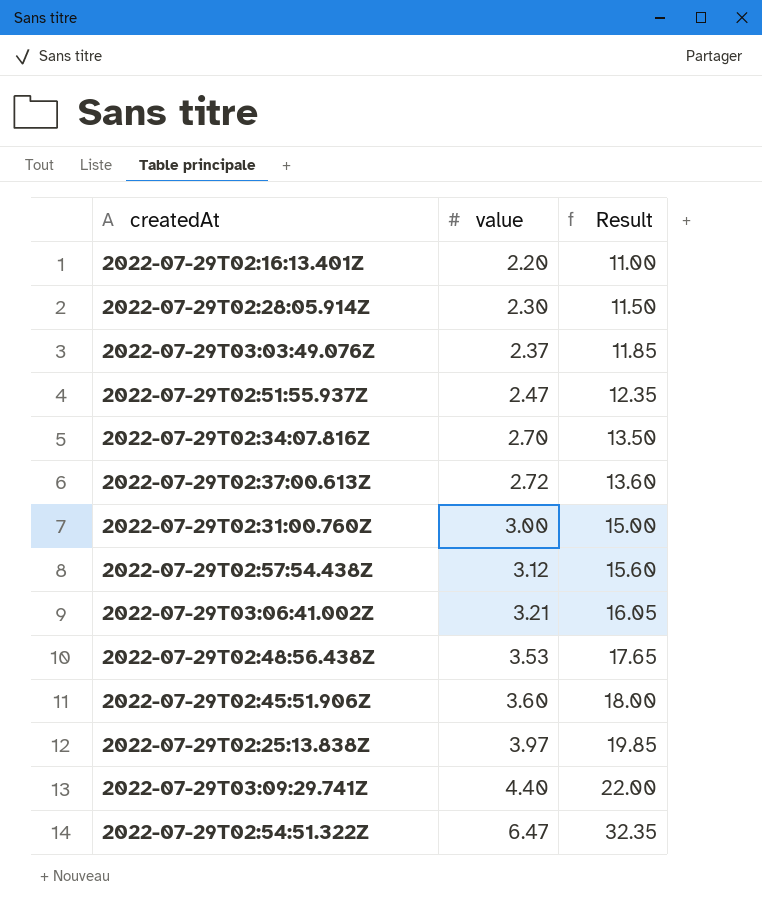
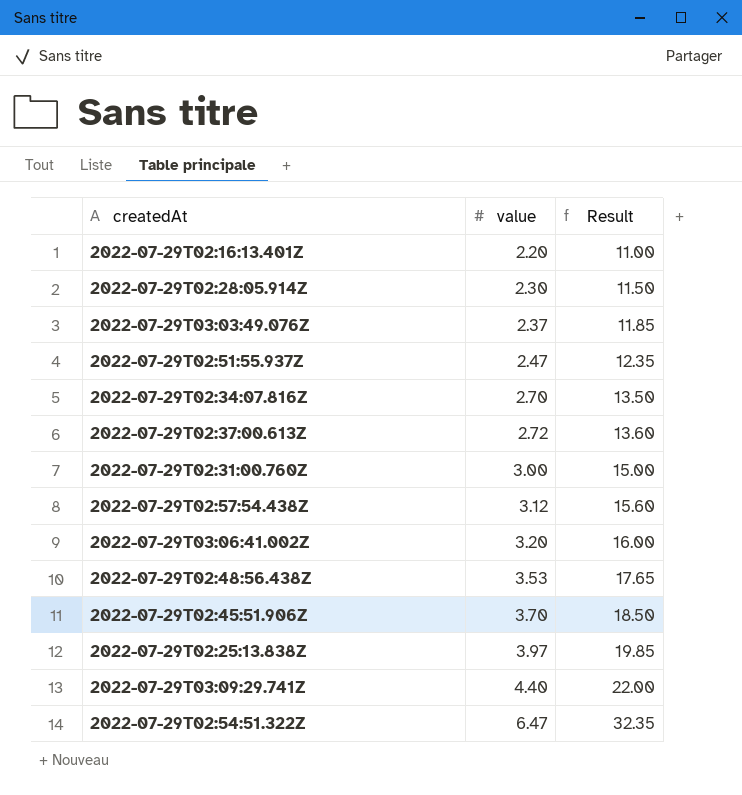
2022-07-29T03:06:41.002Z | value: 3.21 -> 3.20
2022-07-29T03:06:41.002Z | Result: 16.05 -> 16.00
2022-07-29T02:45:51.906Z | value: 3.60 -> 3.70
2022-07-29T02:45:51.906Z | Result: 18.00 -> 18.50

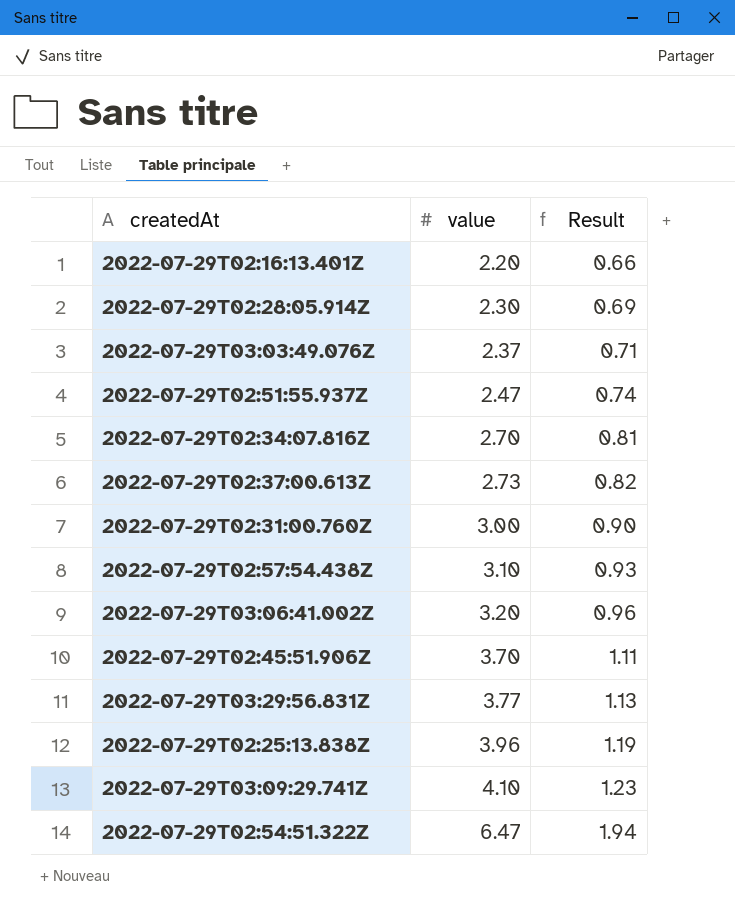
column Result | formula: [value] * 5 -> [value] * 0.3
row 2022-07-29T02:48:56.438Z: 3.53 | 17.65 -> none
2022-07-29T02:37:00.613Z | value: 2.72 -> 2.73
2022-07-29T02:57:54.438Z | value: 3.12 -> 3.10
row 2022-07-29T03:29:56.831Z: none -> 3.77 | 1.13
2022-07-29T02:25:13.838Z | value: 3.97 -> 3.96
2022-07-29T03:09:29.741Z | value: 4.40 -> 4.10

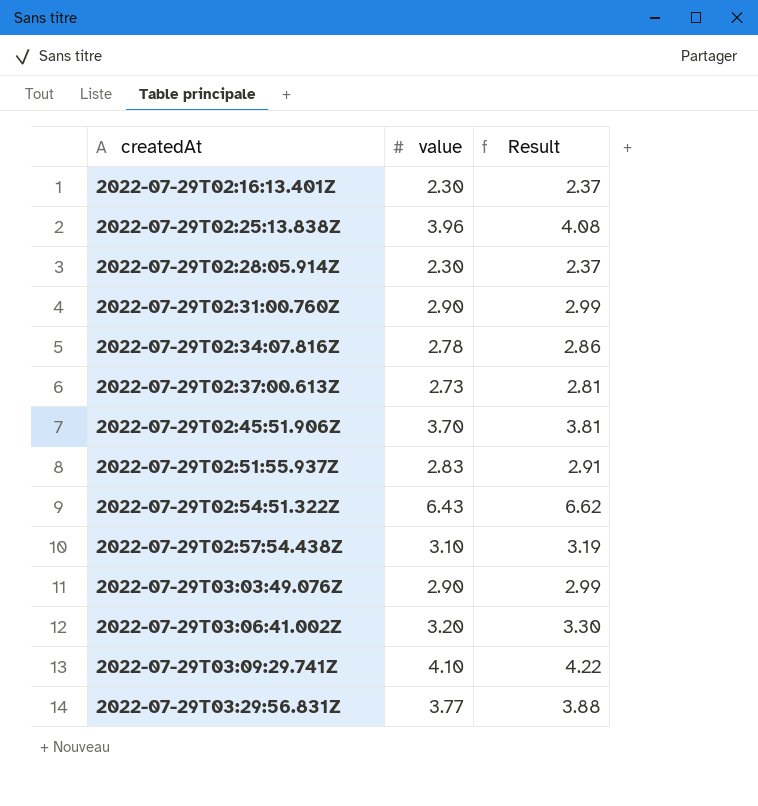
row order: value ascending -> createdAt ascending
column Result | formula: [value] * 0.3 -> [value] * 1.03
2022-07-29T02:16:13.401Z | value: 2.20 -> 2.30
2022-07-29T02:31:00.760Z | value: 3.00 -> 2.90
2022-07-29T02:34:07.816Z | value: 2.70 -> 2.78
2022-07-29T02:51:55.937Z | value: 2.47 -> 2.83
2022-07-29T02:54:51.322Z | value: 6.47 -> 6.43
2022-07-29T03:03:49.076Z | value: 2.37 -> 2.90

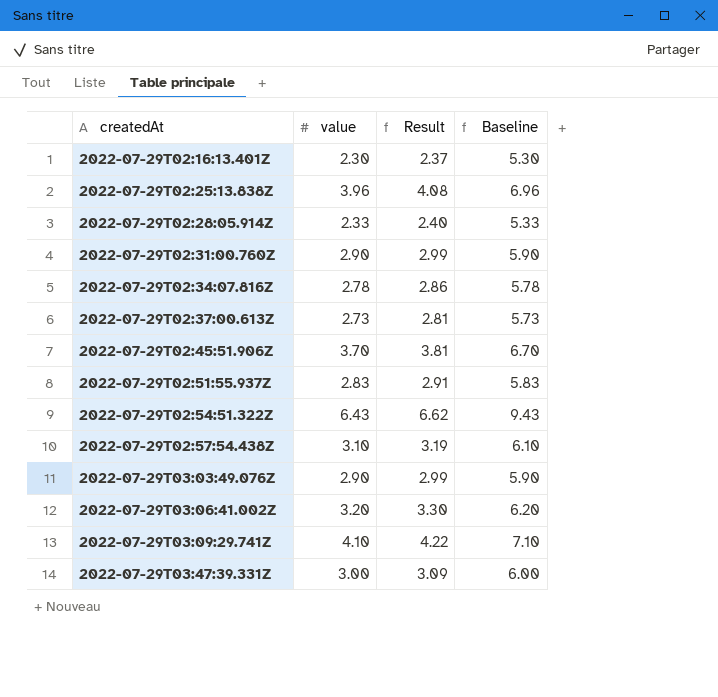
column Baseline | formula: none -> [value] + 3
row 2022-07-29T03:29:56.831Z: 3.77 | 3.88 -> none
2022-07-29T02:28:05.914Z | value: 2.30 -> 2.33
2022-07-29T02:28:05.914Z | Result: 2.37 -> 2.40
row 2022-07-29T03:47:39.331Z: none -> 3.00 | 3.09 | 6.00

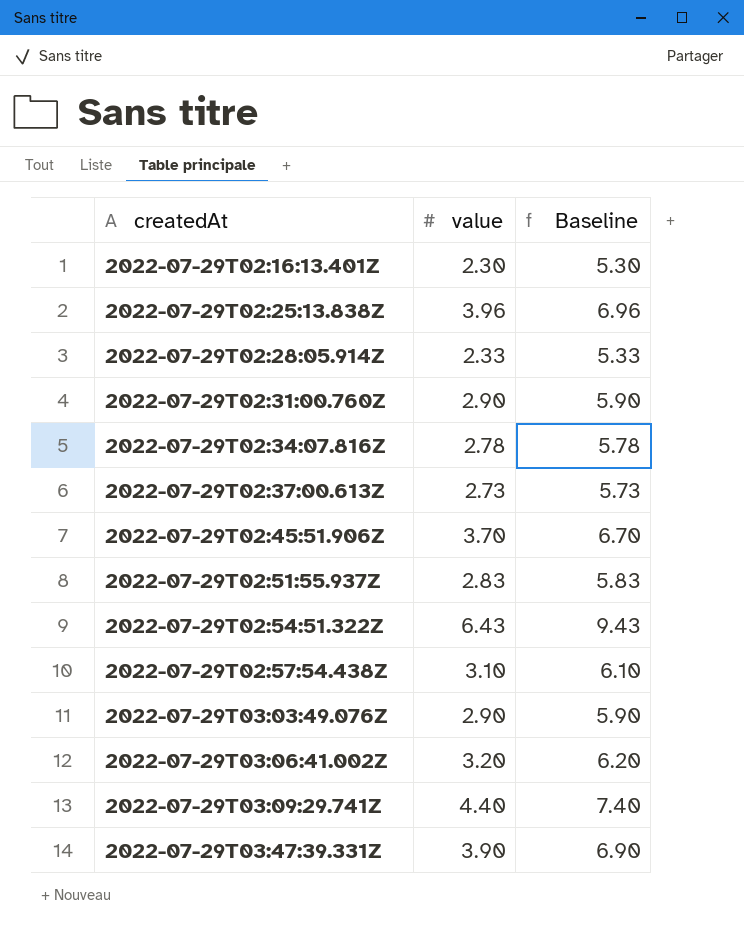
column Result | formula: [value] * 1.03 -> none
2022-07-29T03:09:29.741Z | value: 4.10 -> 4.40
2022-07-29T03:09:29.741Z | Baseline: 7.10 -> 7.40
2022-07-29T03:47:39.331Z | value: 3.00 -> 3.90
2022-07-29T03:47:39.331Z | Baseline: 6.00 -> 6.90

